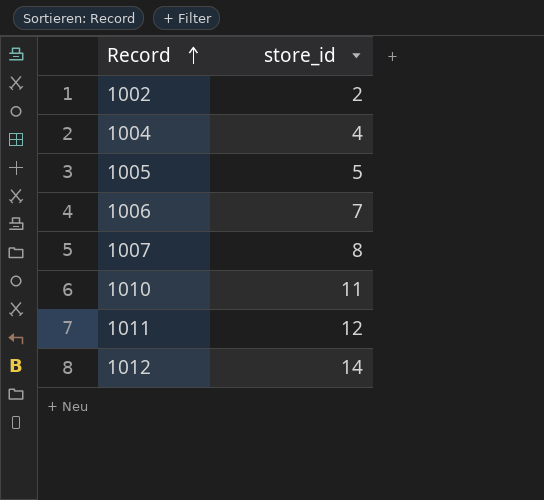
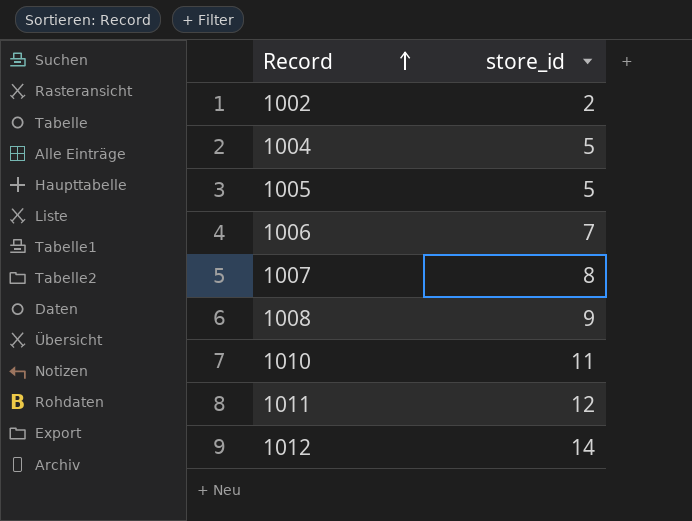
1004 | store_id: 4 -> 5
row 1008: none -> 9

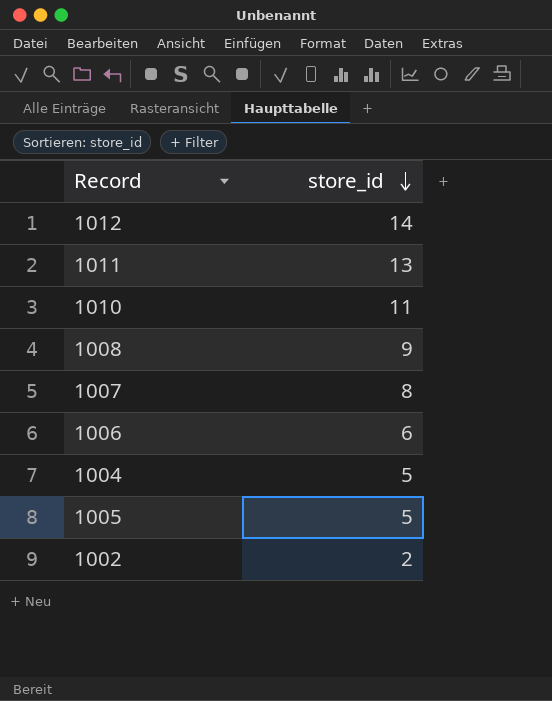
row order: Record ascending -> store_id descending
1011 | store_id: 12 -> 13
1006 | store_id: 7 -> 6

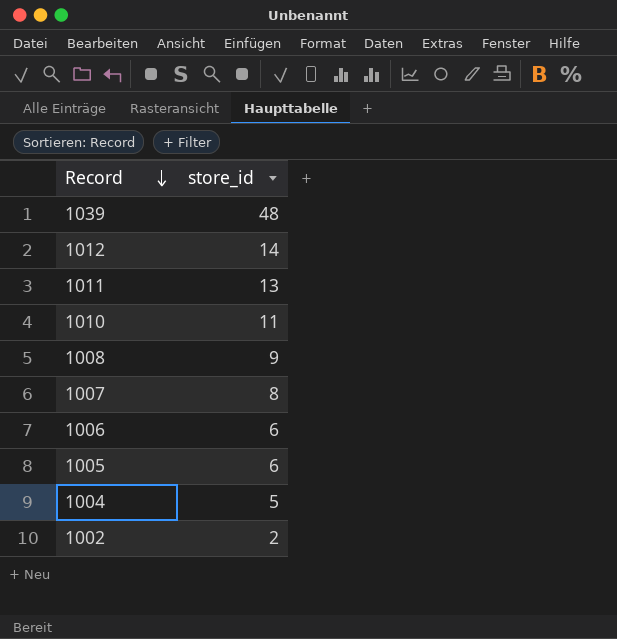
row order: store_id descending -> Record descending
row 1039: none -> 48
1005 | store_id: 5 -> 6

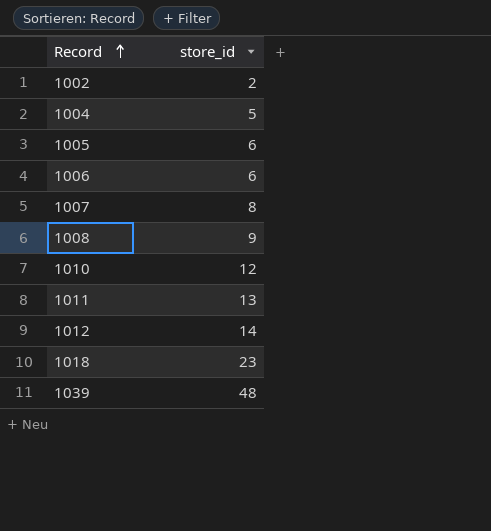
row order: Record descending -> Record ascending
1010 | store_id: 11 -> 12
row 1018: none -> 23

